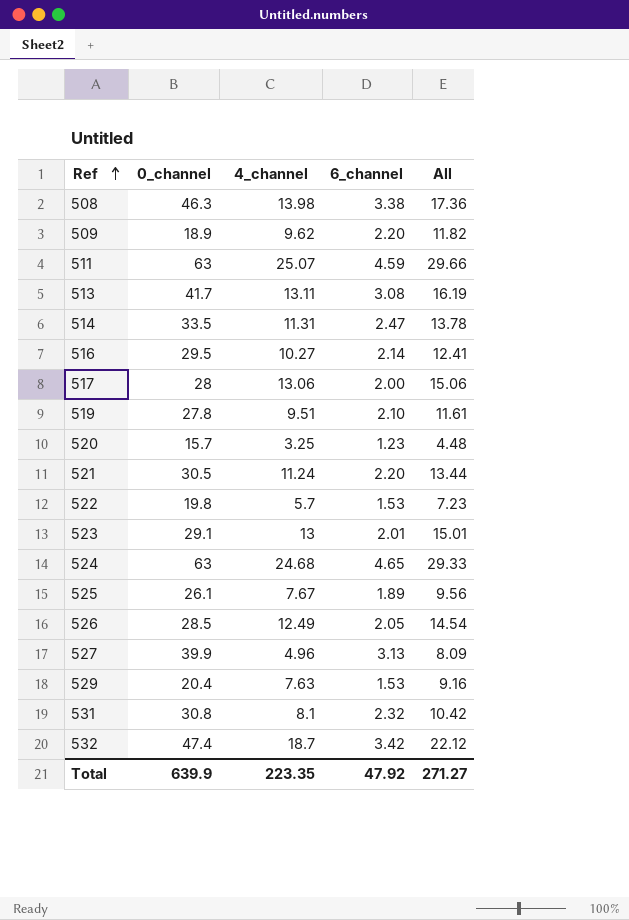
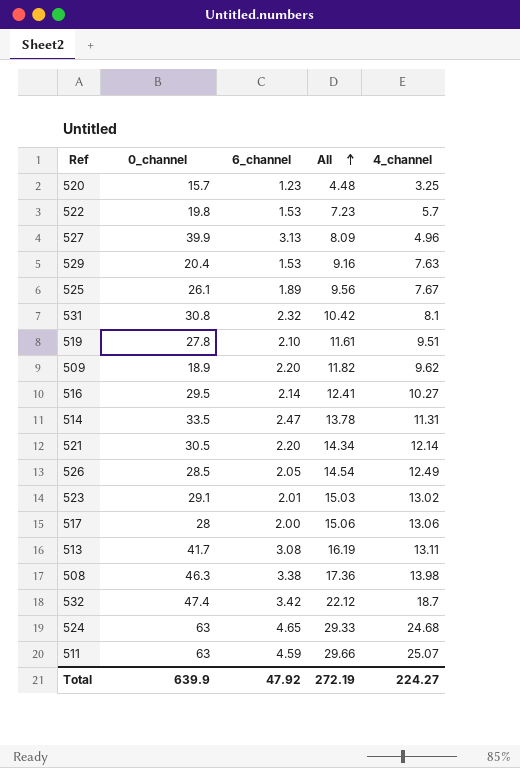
row order: Ref ascending -> All ascending
column 4_channel | position: 3 -> 5
521 | All: 13.44 -> 14.34
521 | 4_channel: 11.24 -> 12.14
523 | All: 15.01 -> 15.03
523 | 4_channel: 13 -> 13.02
Total | All: 271.27 -> 272.19
Total | 4_channel: 223.35 -> 224.27

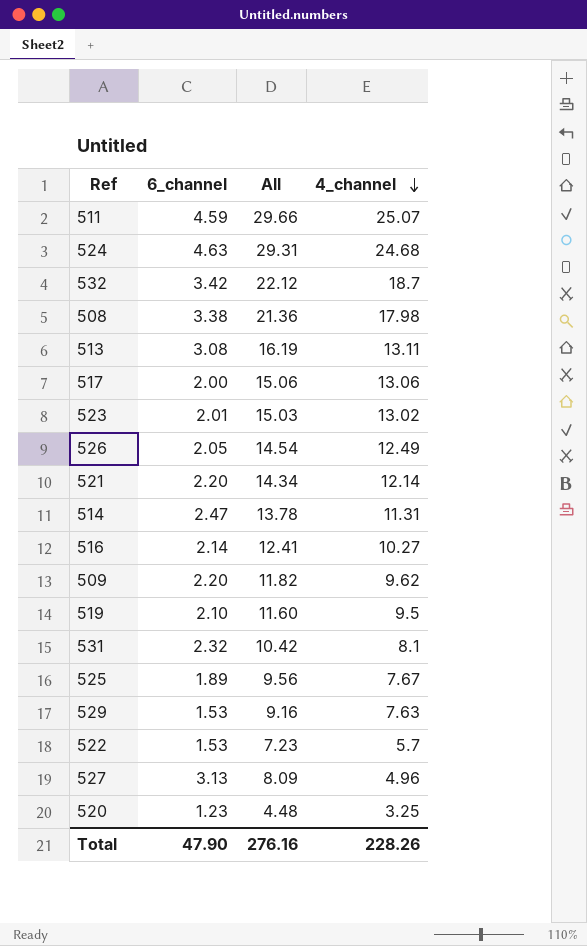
row order: All ascending -> 4_channel descending
column 0_channel | position: 2 -> none
524 | 6_channel: 4.65 -> 4.63
524 | All: 29.33 -> 29.31
508 | All: 17.36 -> 21.36
508 | 4_channel: 13.98 -> 17.98
519 | All: 11.61 -> 11.60
519 | 4_channel: 9.51 -> 9.5
Total | 6_channel: 47.92 -> 47.90
Total | All: 272.19 -> 276.16
Total | 4_channel: 224.27 -> 228.26

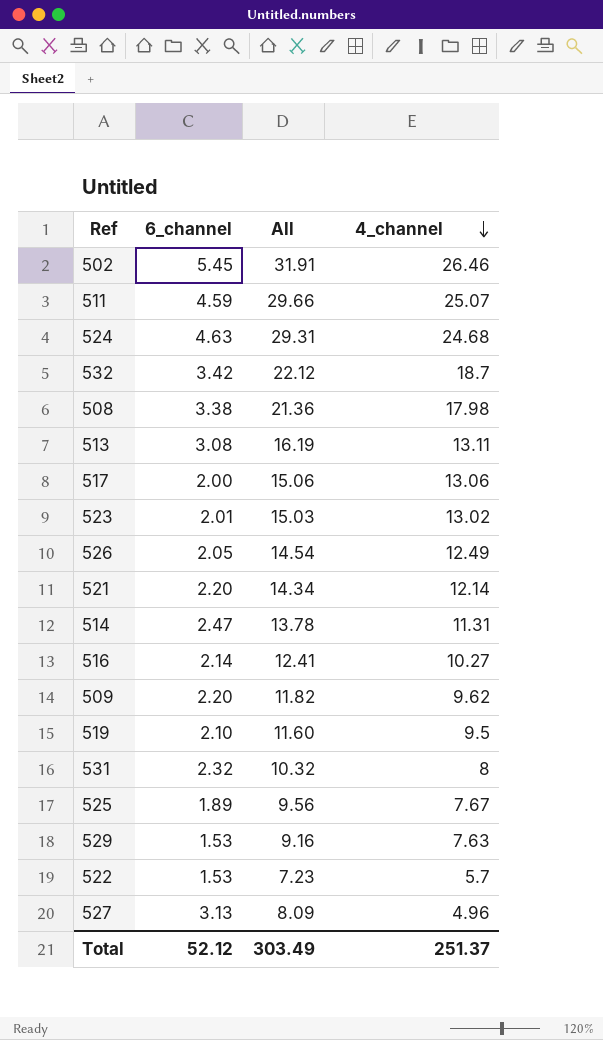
row 520: 1.23 | 4.48 | 3.25 -> none
row 502: none -> 5.45 | 31.91 | 26.46
531 | All: 10.42 -> 10.32
531 | 4_channel: 8.1 -> 8
Total | 6_channel: 47.90 -> 52.12
Total | All: 276.16 -> 303.49
Total | 4_channel: 228.26 -> 251.37

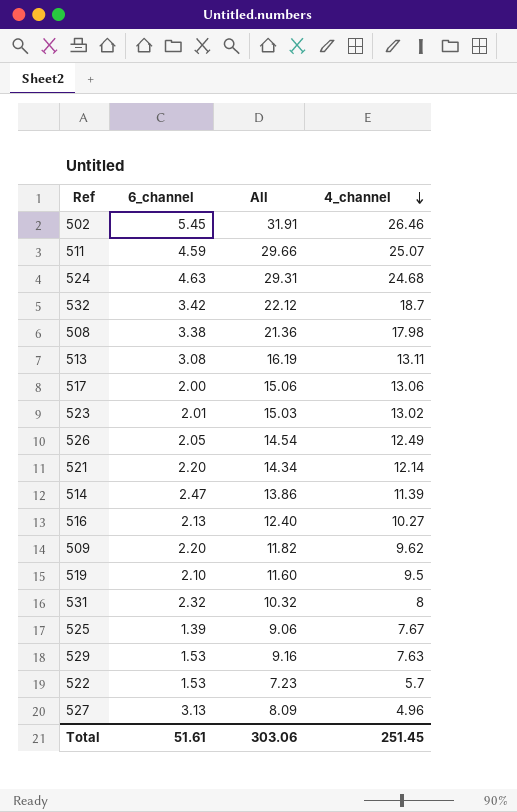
514 | All: 13.78 -> 13.86
514 | 4_channel: 11.31 -> 11.39
516 | 6_channel: 2.14 -> 2.13
516 | All: 12.41 -> 12.40
525 | 6_channel: 1.89 -> 1.39
525 | All: 9.56 -> 9.06
Total | 6_channel: 52.12 -> 51.61
Total | All: 303.49 -> 303.06
Total | 4_channel: 251.37 -> 251.45

